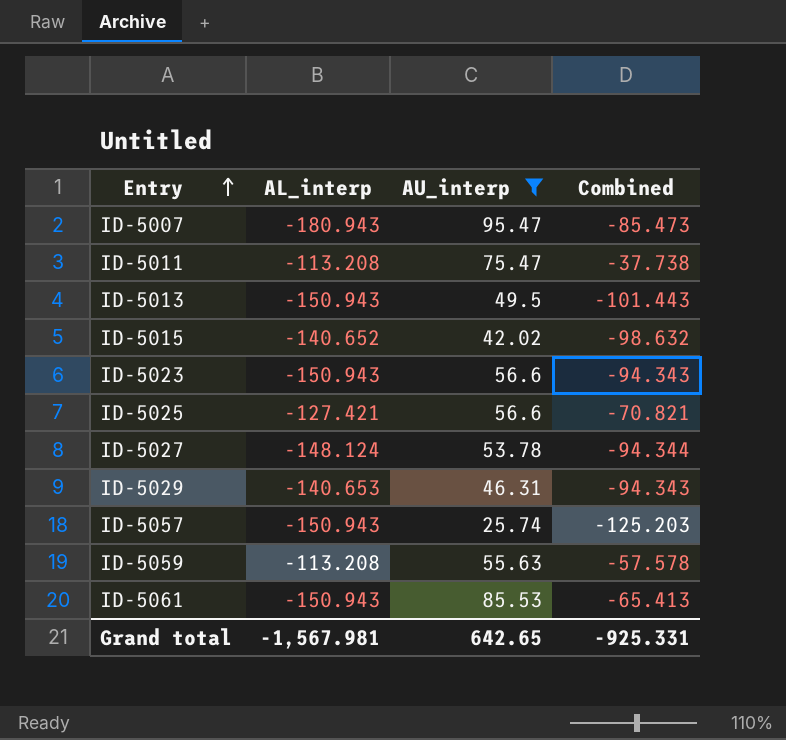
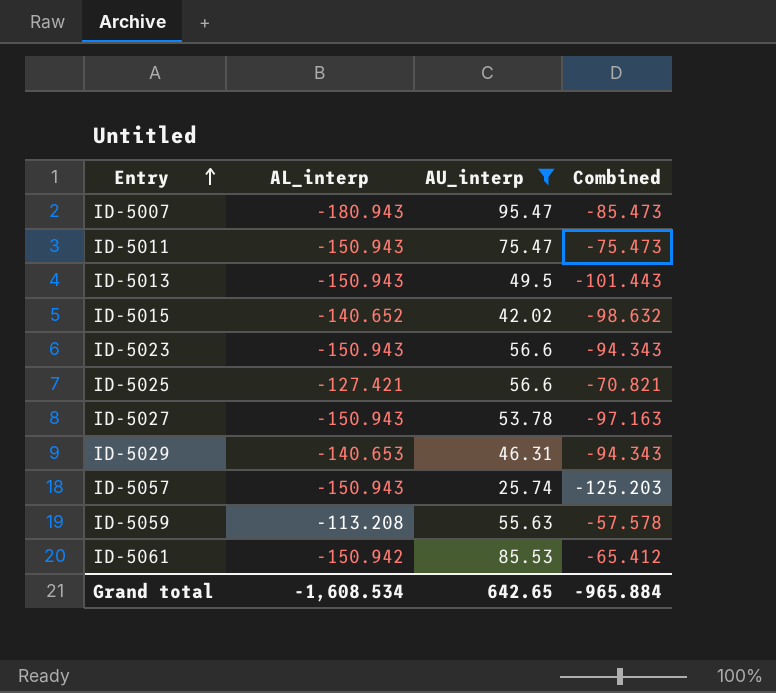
ID-5011 | AL_interp: -113.208 -> -150.943
ID-5011 | Combined: -37.738 -> -75.473
ID-5027 | AL_interp: -148.124 -> -150.943
ID-5027 | Combined: -94.344 -> -97.163
ID-5061 | AL_interp: -150.943 -> -150.942
ID-5061 | Combined: -65.413 -> -65.412
Grand total | AL_interp: -1,567.981 -> -1,608.534
Grand total | Combined: -925.331 -> -965.884

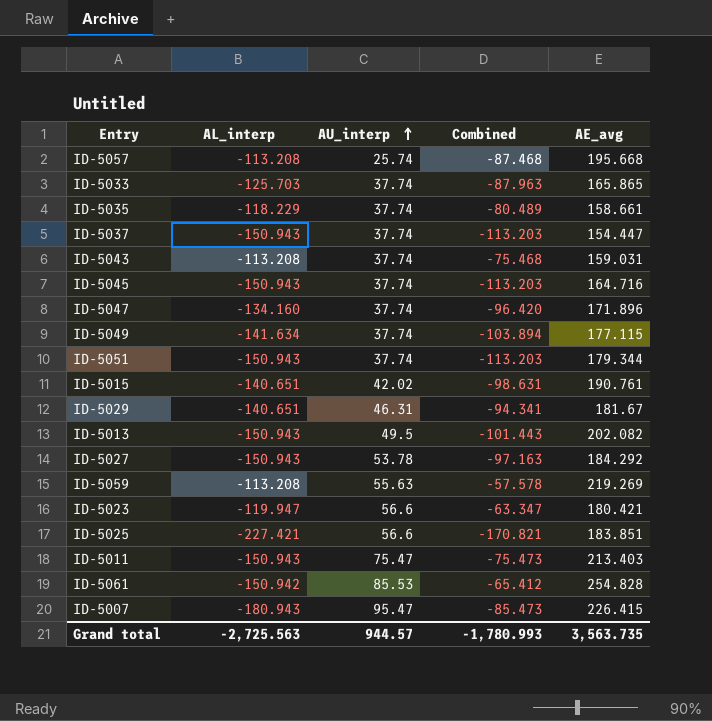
filter: AU_interp != 37.74 -> none
row order: Entry ascending -> AU_interp ascending
column AE_avg | position: none -> 5
ID-5057 | AL_interp: -150.943 -> -113.208
ID-5057 | Combined: -125.203 -> -87.468
ID-5015 | AL_interp: -140.652 -> -140.651
ID-5015 | Combined: -98.632 -> -98.631
ID-5029 | AL_interp: -140.653 -> -140.651
ID-5029 | Combined: -94.343 -> -94.341
ID-5023 | AL_interp: -150.943 -> -119.947
ID-5023 | Combined: -94.343 -> -63.347
ID-5025 | AL_interp: -127.421 -> -227.421
ID-5025 | Combined: -70.821 -> -170.821
Grand total | AL_interp: -1,608.534 -> -2,725.563
Grand total | AU_interp: 642.65 -> 944.57
Grand total | Combined: -965.884 -> -1,780.993

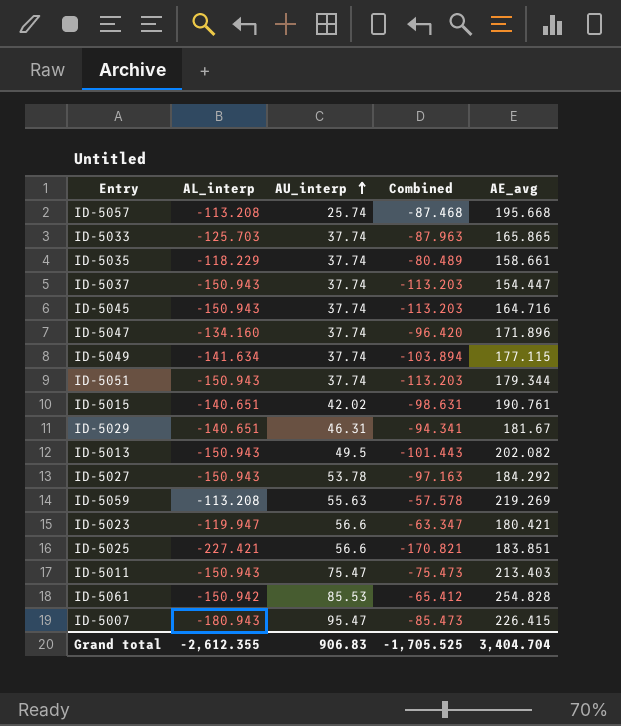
row ID-5043: -113.208 | 37.74 | -75.468 | 159.031 -> none
Grand total | AL_interp: -2,725.563 -> -2,612.355
Grand total | AU_interp: 944.57 -> 906.83
Grand total | Combined: -1,780.993 -> -1,705.525
Grand total | AE_avg: 3,563.735 -> 3,404.704

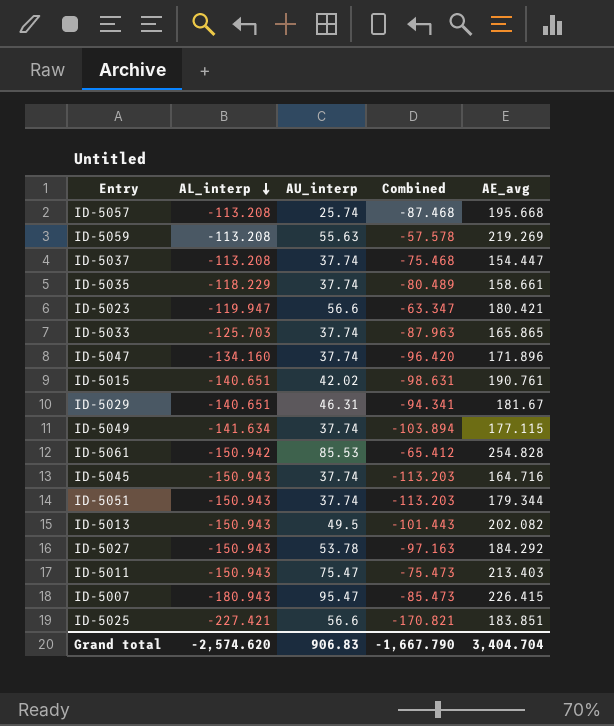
row order: AU_interp ascending -> AL_interp descending
ID-5037 | AL_interp: -150.943 -> -113.208
ID-5037 | Combined: -113.203 -> -75.468
Grand total | AL_interp: -2,612.355 -> -2,574.620
Grand total | Combined: -1,705.525 -> -1,667.790

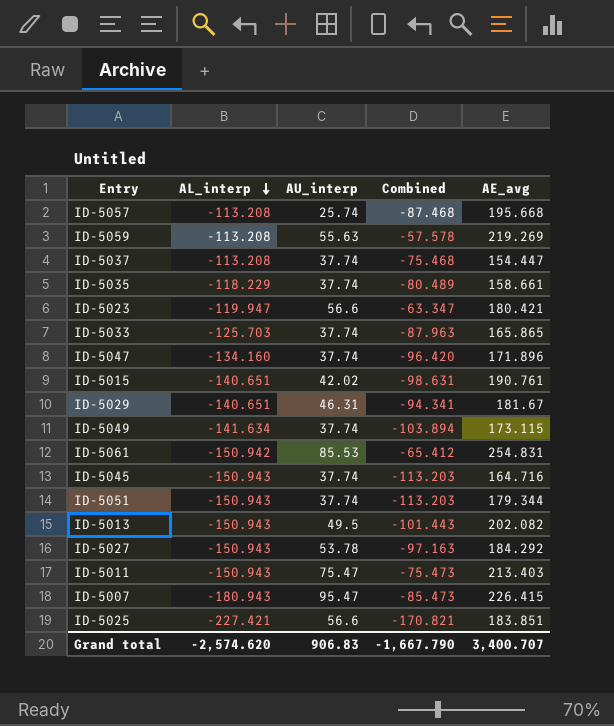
ID-5049 | AE_avg: 177.115 -> 173.115
ID-5061 | AE_avg: 254.828 -> 254.831
Grand total | AE_avg: 3,404.704 -> 3,400.707

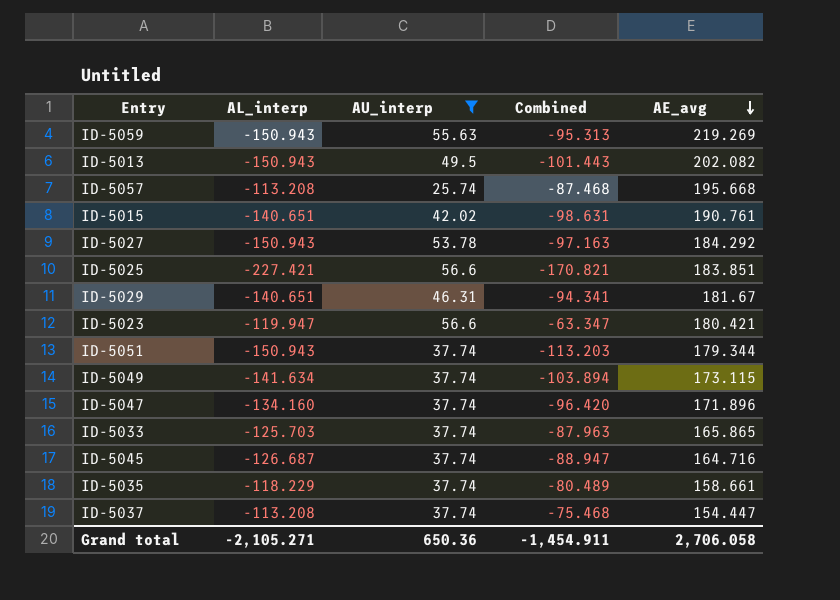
filter: none -> AU_interp <= 56.6
row order: AL_interp descending -> AE_avg descending
ID-5059 | AL_interp: -113.208 -> -150.943
ID-5059 | Combined: -57.578 -> -95.313
ID-5045 | AL_interp: -150.943 -> -126.687
ID-5045 | Combined: -113.203 -> -88.947
Grand total | AL_interp: -2,574.620 -> -2,105.271
Grand total | AU_interp: 906.83 -> 650.36
Grand total | Combined: -1,667.790 -> -1,454.911
Grand total | AE_avg: 3,400.707 -> 2,706.058

